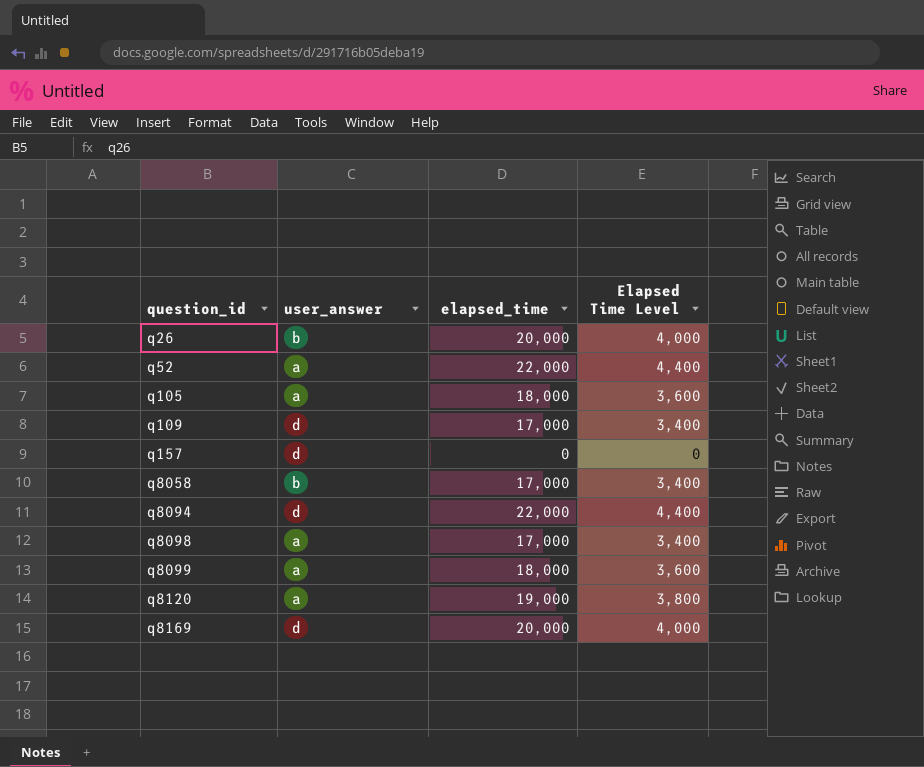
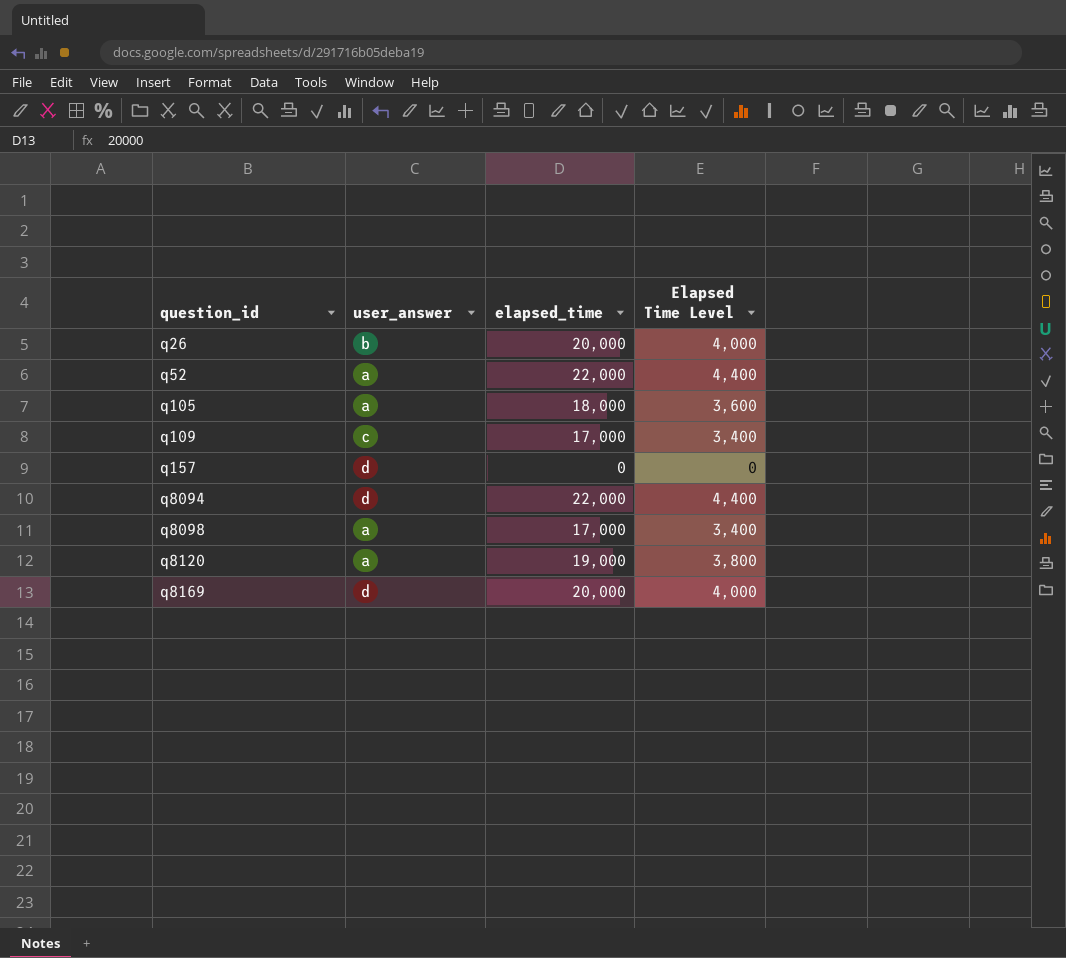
row q8058: b | 17,000 | 3,400 -> none
row q8099: a | 18,000 | 3,600 -> none
q109 | user_answer: d -> c

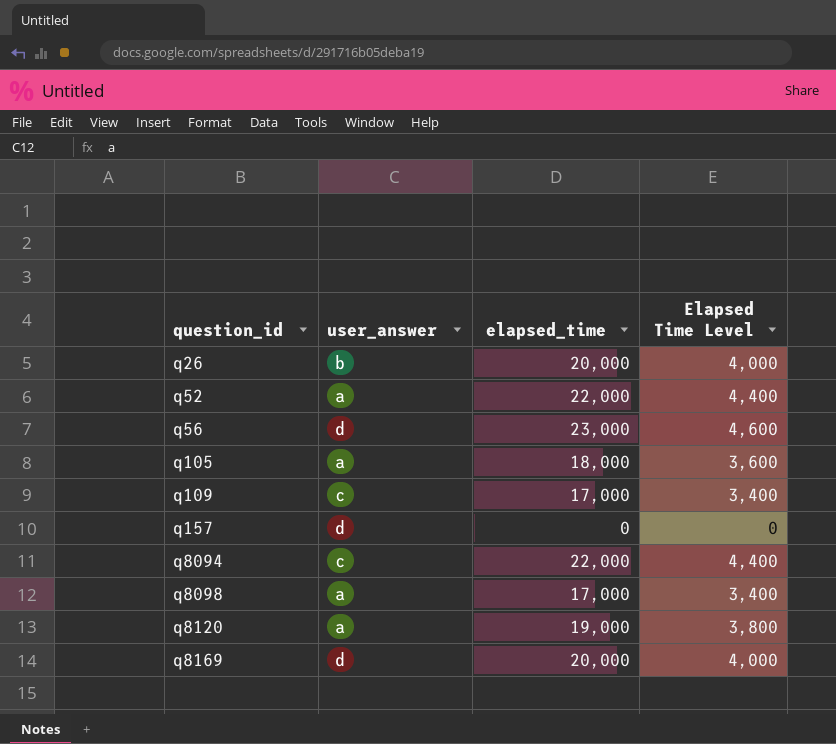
row q56: none -> d | 23,000 | 4,600
q8094 | user_answer: d -> c

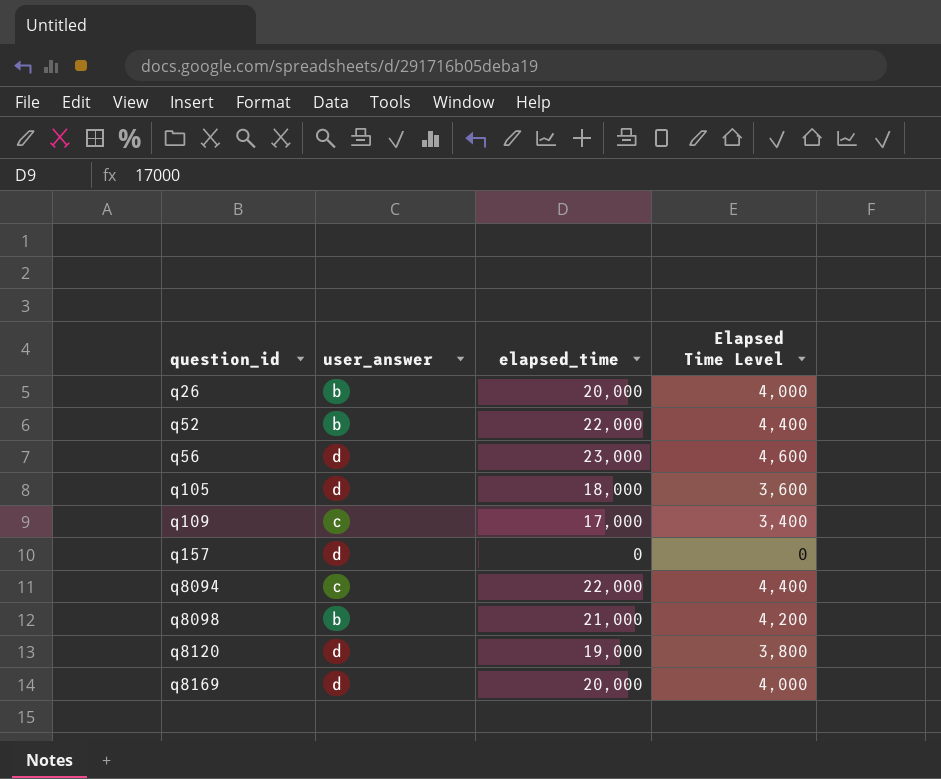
q52 | user_answer: a -> b
q105 | user_answer: a -> d
q8098 | user_answer: a -> b
q8098 | elapsed_time: 17,000 -> 21,000
q8098 | Elapsed Time Level: 3,400 -> 4,200
q8120 | user_answer: a -> d

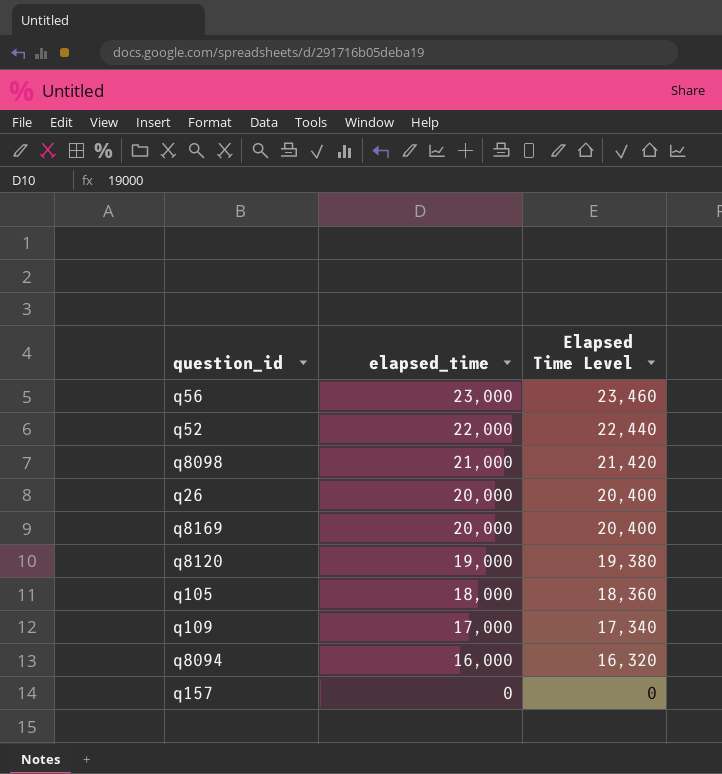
row order: question_id ascending -> elapsed_time descending
column user_answer | position: 2 -> none
column Elapsed Time Level | formula: [elapsed_time] * 0.2 -> [elapsed_time] * 1.02
q8094 | elapsed_time: 22,000 -> 16,000

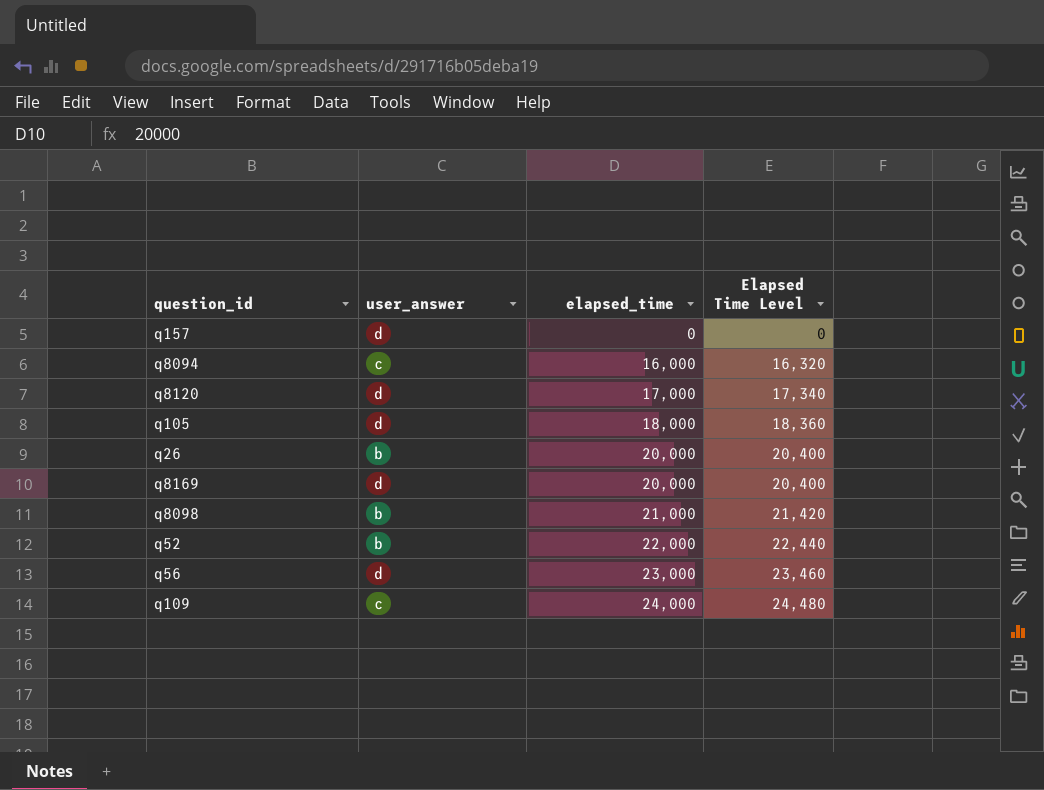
row order: elapsed_time descending -> elapsed_time ascending
column user_answer | position: none -> 2
q8120 | elapsed_time: 19,000 -> 17,000
q8120 | Elapsed Time Level: 19,380 -> 17,340
q109 | elapsed_time: 17,000 -> 24,000
q109 | Elapsed Time Level: 17,340 -> 24,480

